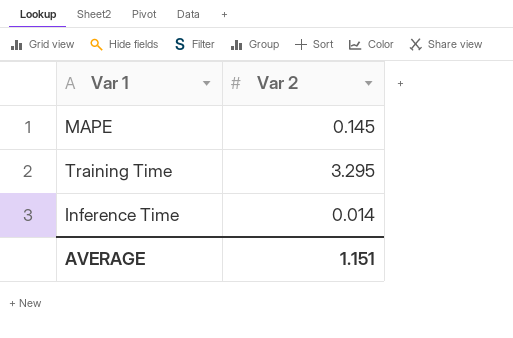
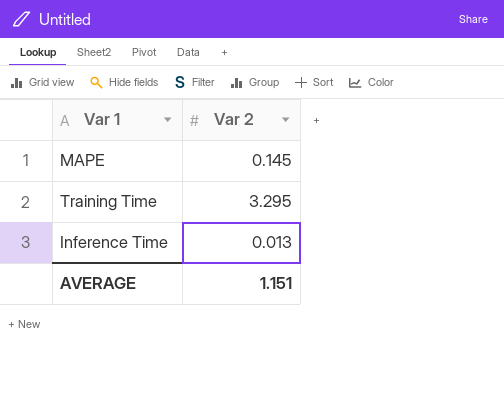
Inference Time | Var 2: 0.014 -> 0.013

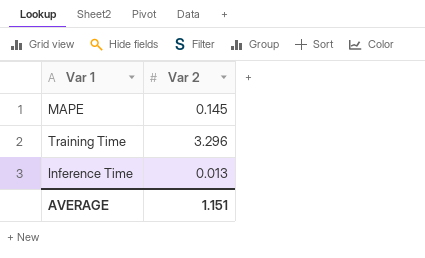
Training Time | Var 2: 3.295 -> 3.296

